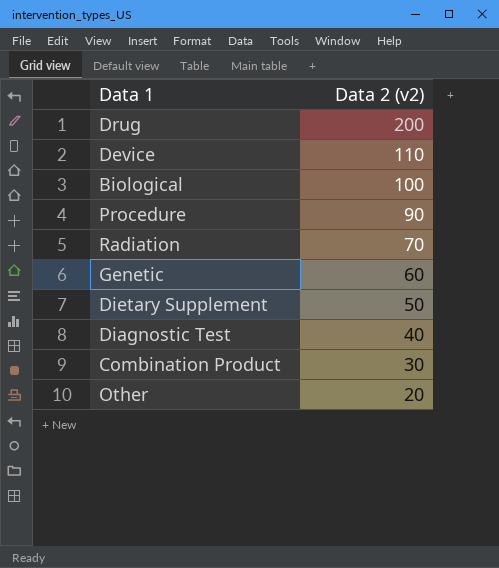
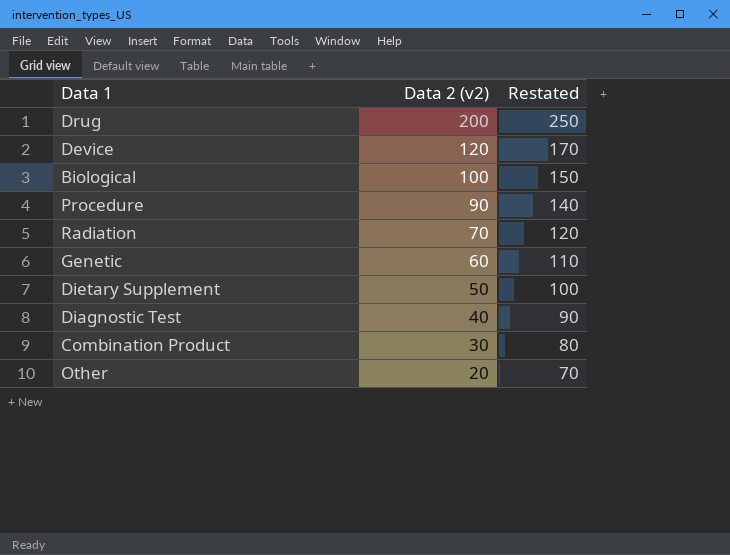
column Restated | formula: none -> [Data 2 (v2)] + 50
Device | Data 2 (v2): 110 -> 120

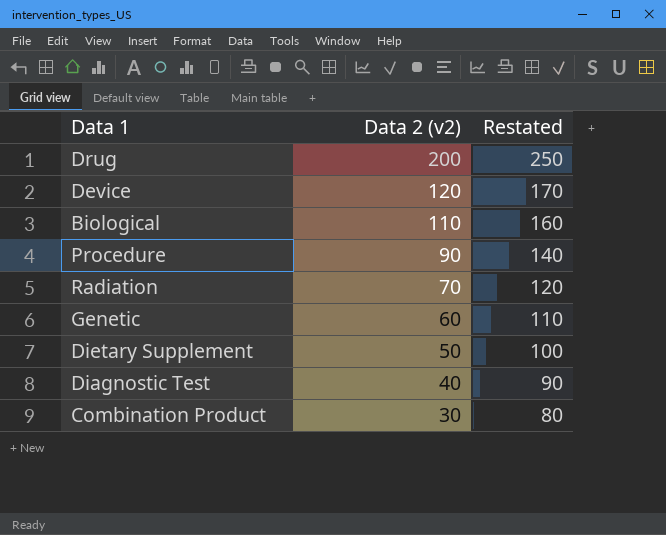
row Other: 20 | 70 -> none
Biological | Data 2 (v2): 100 -> 110
Biological | Restated: 150 -> 160

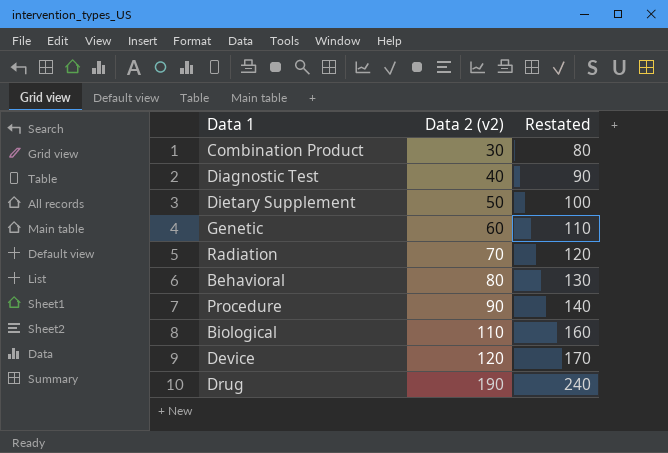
row order: Data 2 (v2) descending -> Data 2 (v2) ascending
row Behavioral: none -> 80 | 130
Drug | Data 2 (v2): 200 -> 190
Drug | Restated: 250 -> 240

